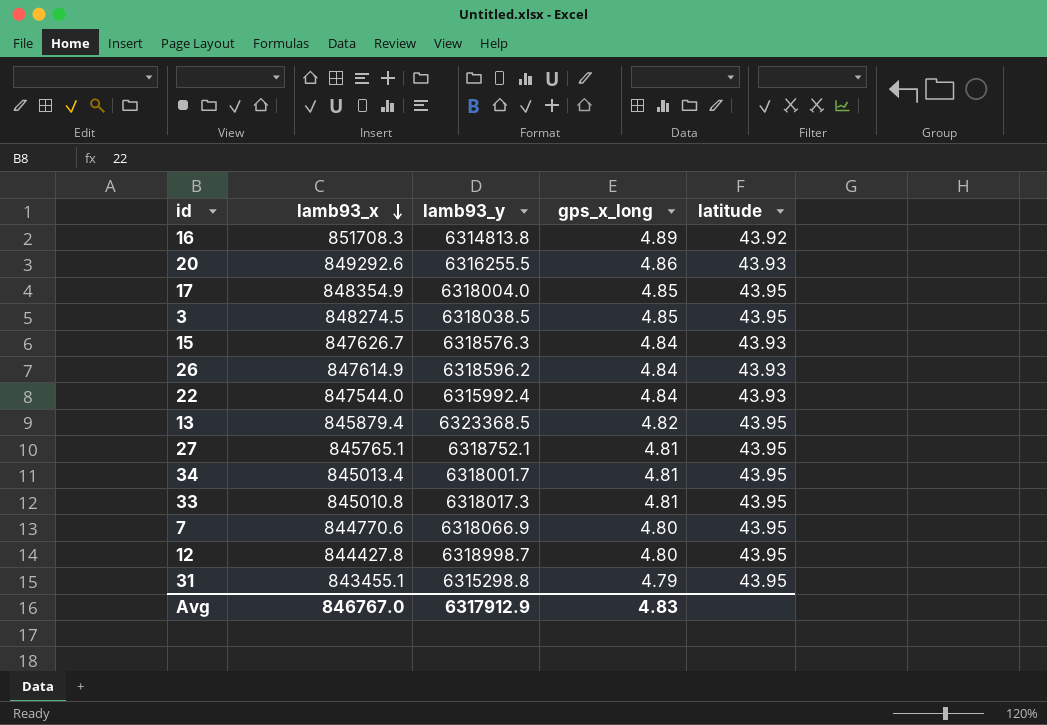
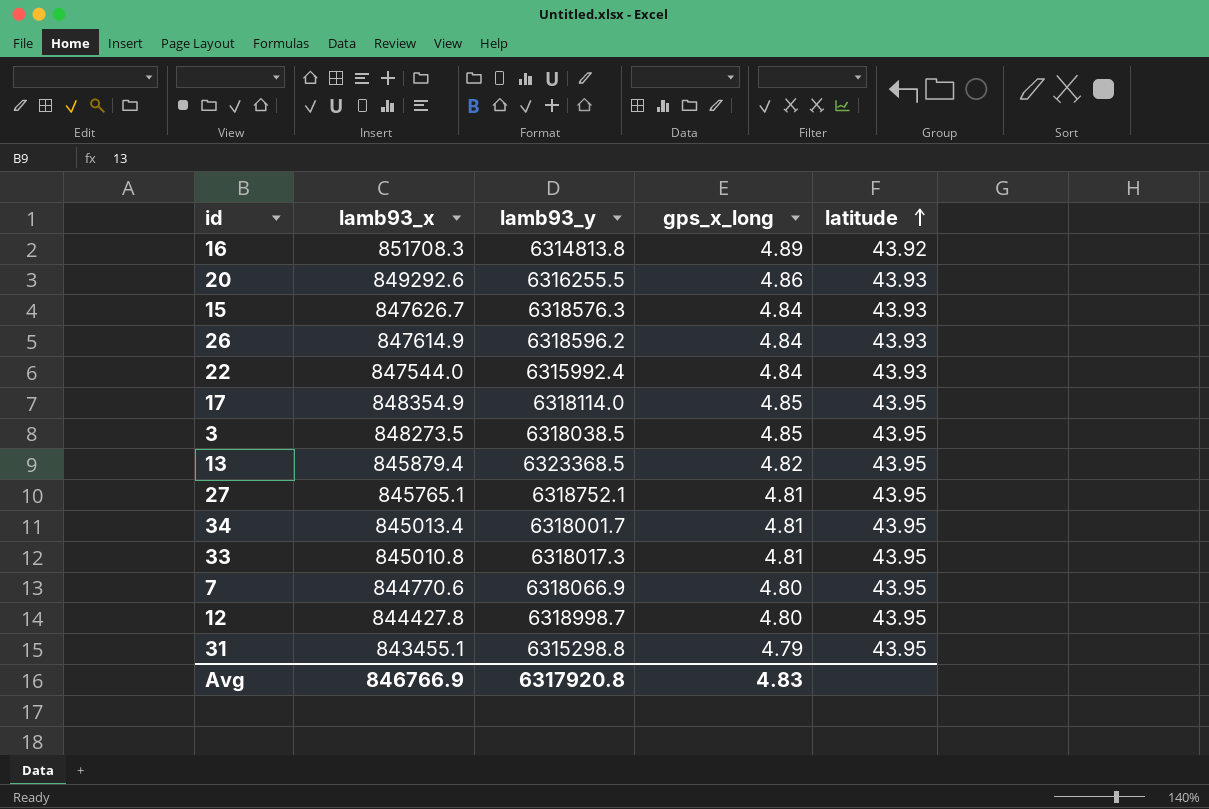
row order: lamb93_x descending -> latitude ascending
17 | lamb93_y: 6318004.0 -> 6318114.0
3 | lamb93_x: 848274.5 -> 848273.5
Avg | lamb93_x: 846767.0 -> 846766.9
Avg | lamb93_y: 6317912.9 -> 6317920.8

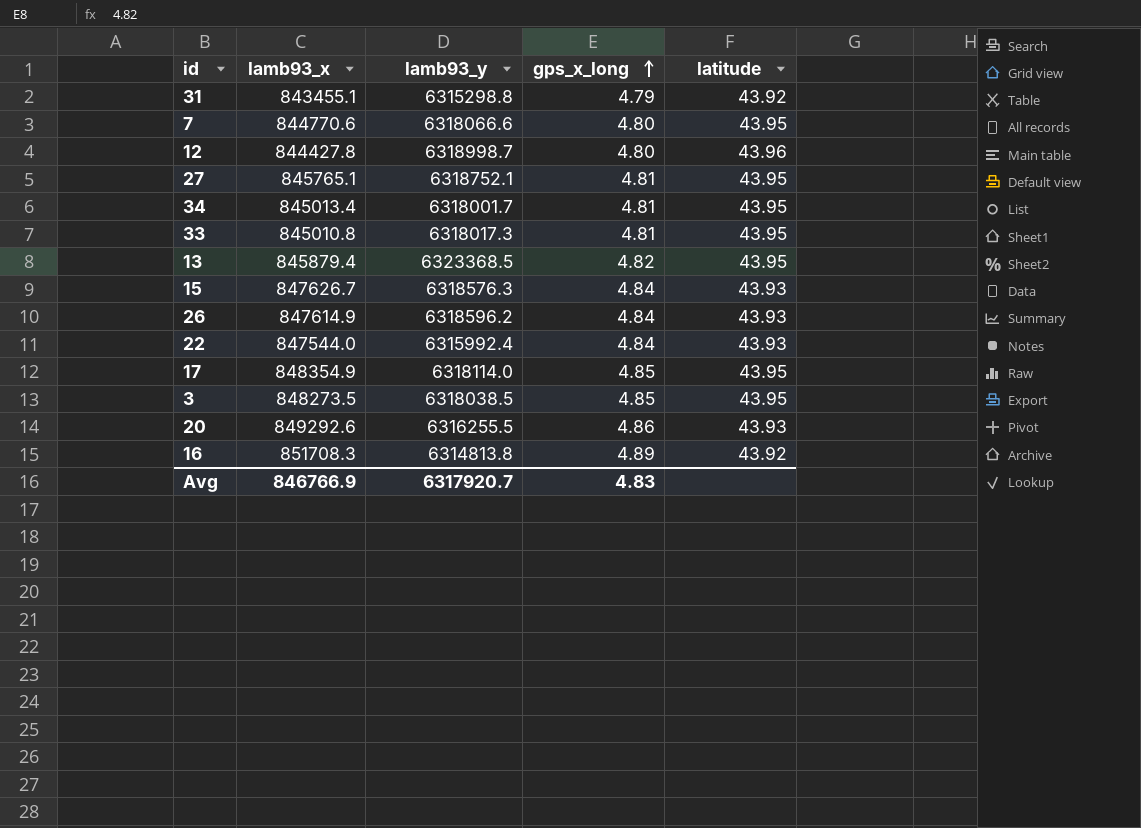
row order: latitude ascending -> gps_x_long ascending
31 | latitude: 43.95 -> 43.92
7 | lamb93_y: 6318066.9 -> 6318066.6
12 | latitude: 43.95 -> 43.96
Avg | lamb93_y: 6317920.8 -> 6317920.7

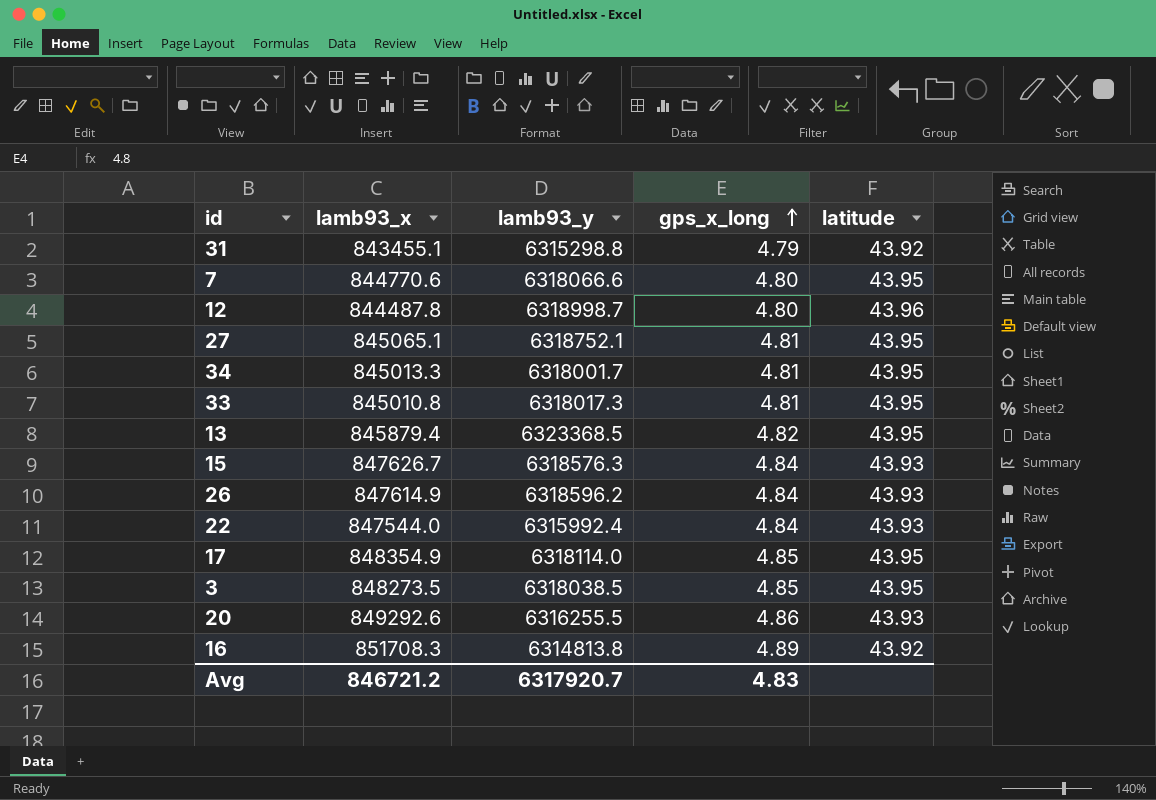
12 | lamb93_x: 844427.8 -> 844487.8
27 | lamb93_x: 845765.1 -> 845065.1
34 | lamb93_x: 845013.4 -> 845013.3
Avg | lamb93_x: 846766.9 -> 846721.2

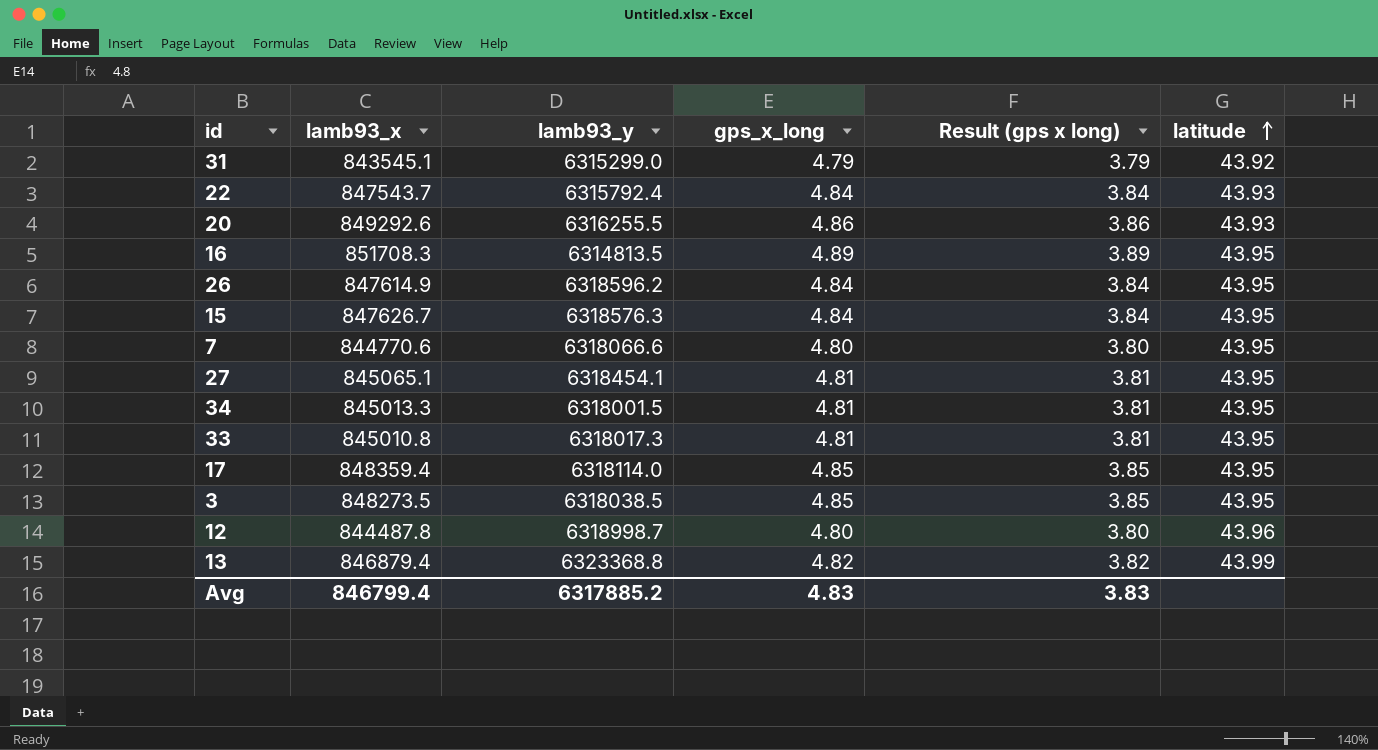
row order: gps_x_long ascending -> latitude ascending
column Result (gps x long) | formula: none -> [gps_x_long] - 1
31 | lamb93_x: 843455.1 -> 843545.1
31 | lamb93_y: 6315298.8 -> 6315299.0
22 | lamb93_x: 847544.0 -> 847543.7
22 | lamb93_y: 6315992.4 -> 6315792.4
16 | lamb93_y: 6314813.8 -> 6314813.5
16 | latitude: 43.92 -> 43.95
26 | latitude: 43.93 -> 43.95
15 | latitude: 43.93 -> 43.95
27 | lamb93_y: 6318752.1 -> 6318454.1
34 | lamb93_y: 6318001.7 -> 6318001.5
17 | lamb93_x: 848354.9 -> 848359.4
13 | lamb93_x: 845879.4 -> 846879.4
13 | lamb93_y: 6323368.5 -> 6323368.8
13 | latitude: 43.95 -> 43.99
Avg | lamb93_x: 846721.2 -> 846799.4
Avg | lamb93_y: 6317920.7 -> 6317885.2

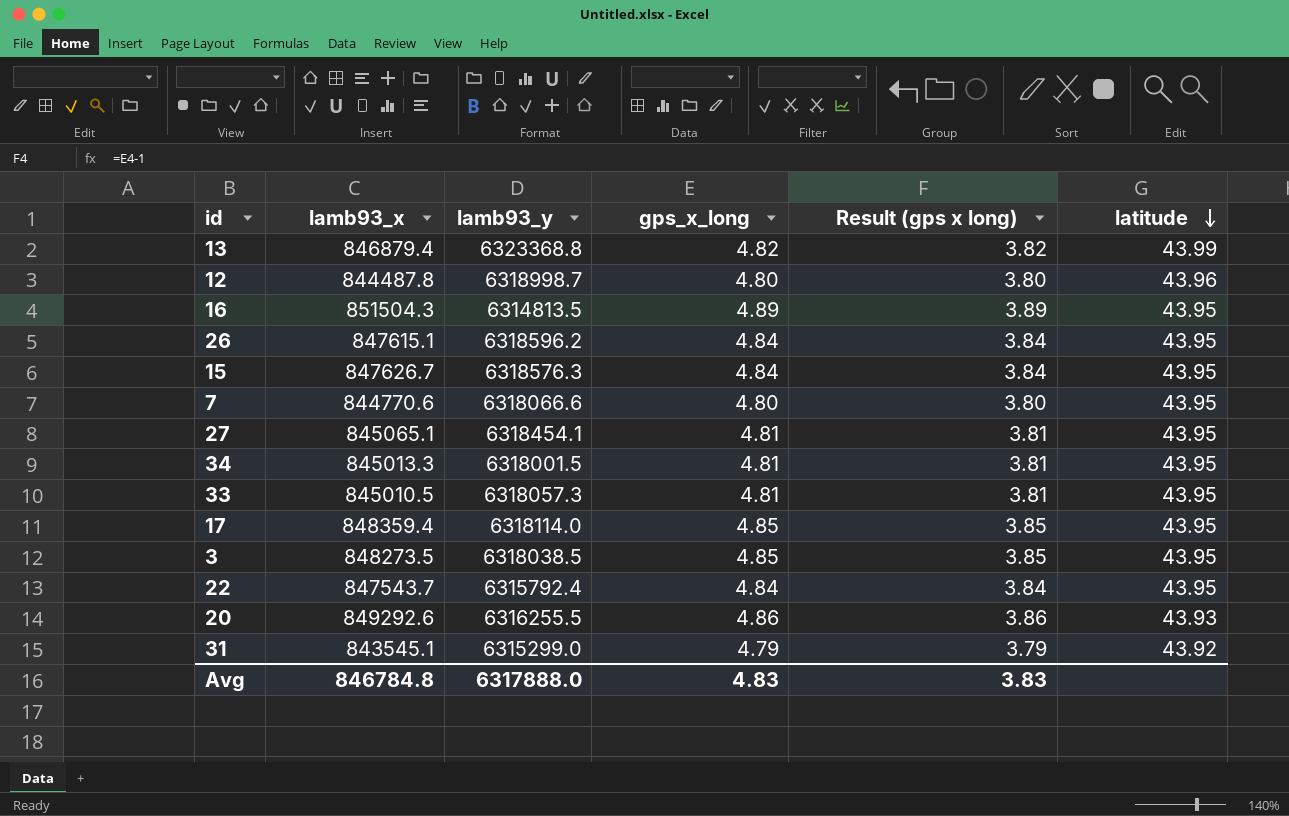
row order: latitude ascending -> latitude descending
16 | lamb93_x: 851708.3 -> 851504.3
26 | lamb93_x: 847614.9 -> 847615.1
33 | lamb93_x: 845010.8 -> 845010.5
33 | lamb93_y: 6318017.3 -> 6318057.3
22 | latitude: 43.93 -> 43.95
Avg | lamb93_x: 846799.4 -> 846784.8
Avg | lamb93_y: 6317885.2 -> 6317888.0

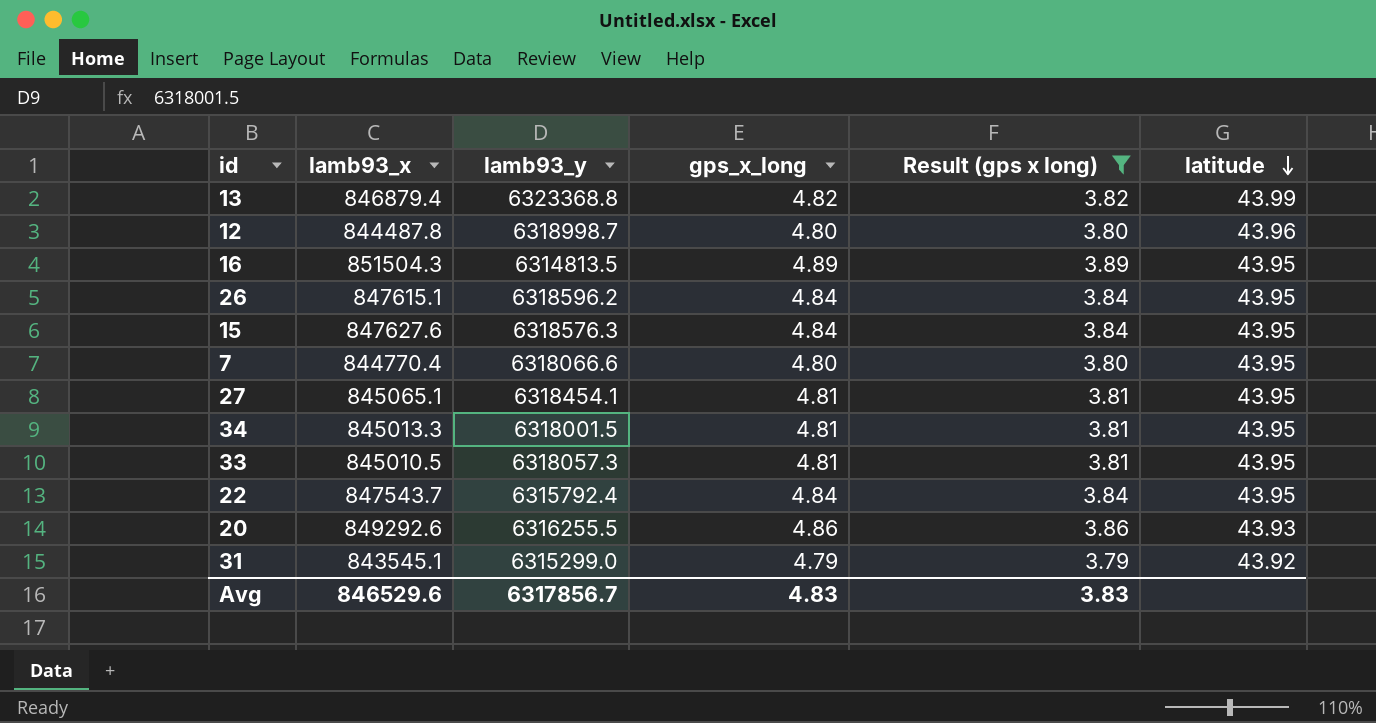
filter: none -> Result (gps x long) != 3.85
15 | lamb93_x: 847626.7 -> 847627.6
7 | lamb93_x: 844770.6 -> 844770.4
Avg | lamb93_x: 846784.8 -> 846529.6
Avg | lamb93_y: 6317888.0 -> 6317856.7

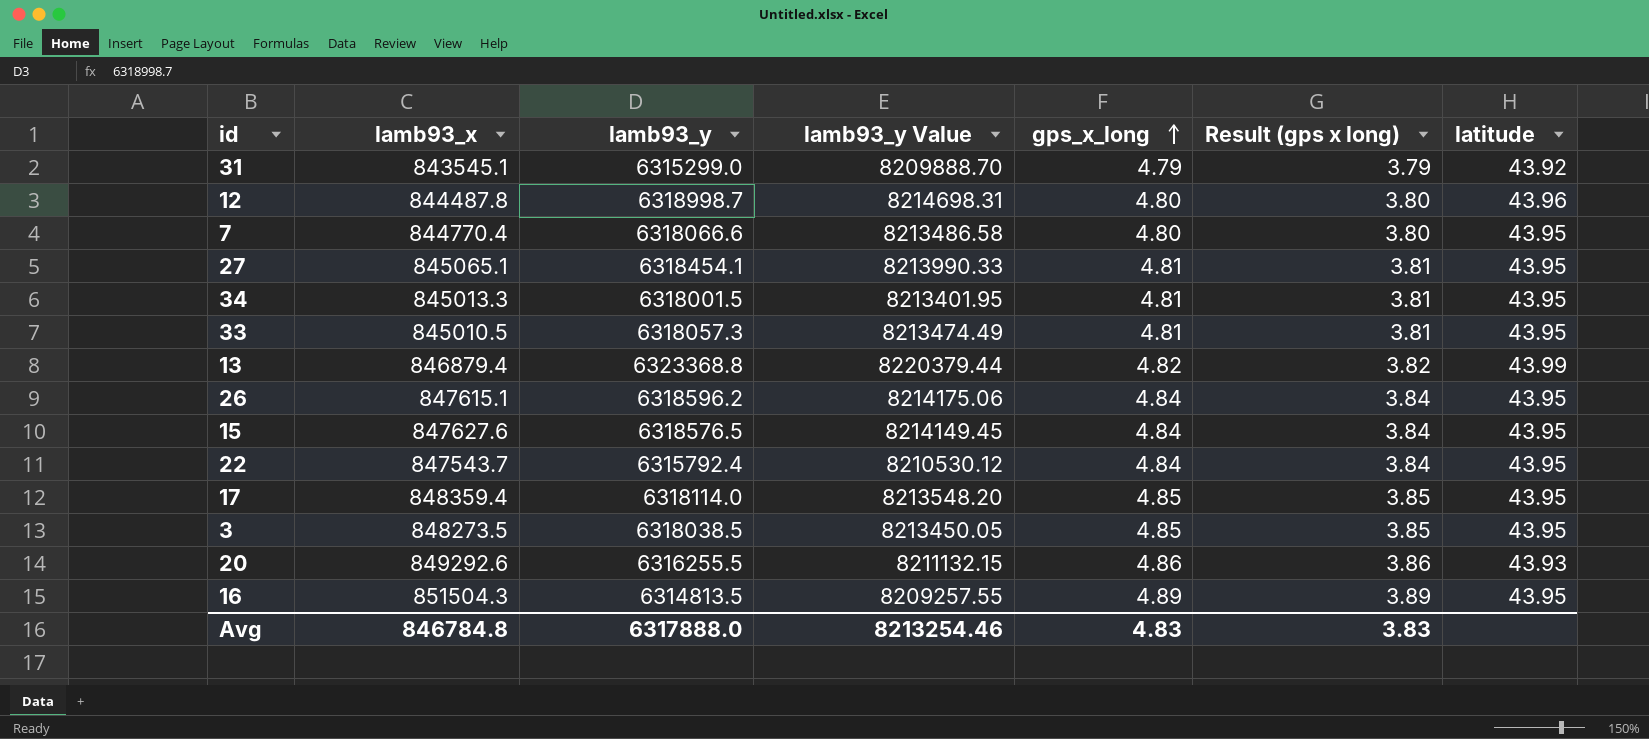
filter: Result (gps x long) != 3.85 -> none
row order: latitude descending -> gps_x_long ascending
column lamb93_y Value | formula: none -> [lamb93_y] * 1.3
15 | lamb93_y: 6318576.3 -> 6318576.5
Avg | lamb93_x: 846529.6 -> 846784.8
Avg | lamb93_y: 6317856.7 -> 6317888.0

